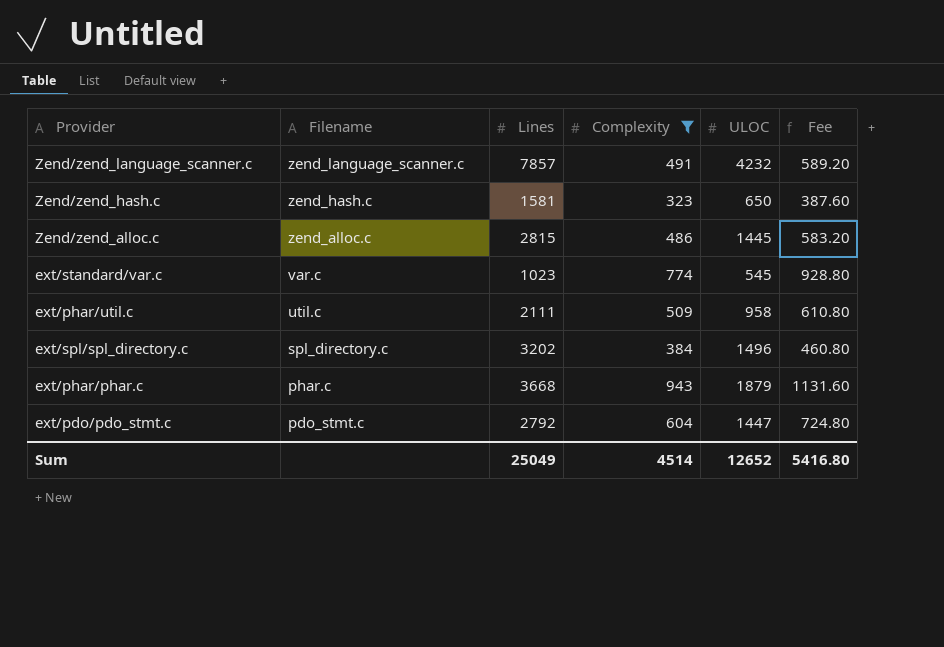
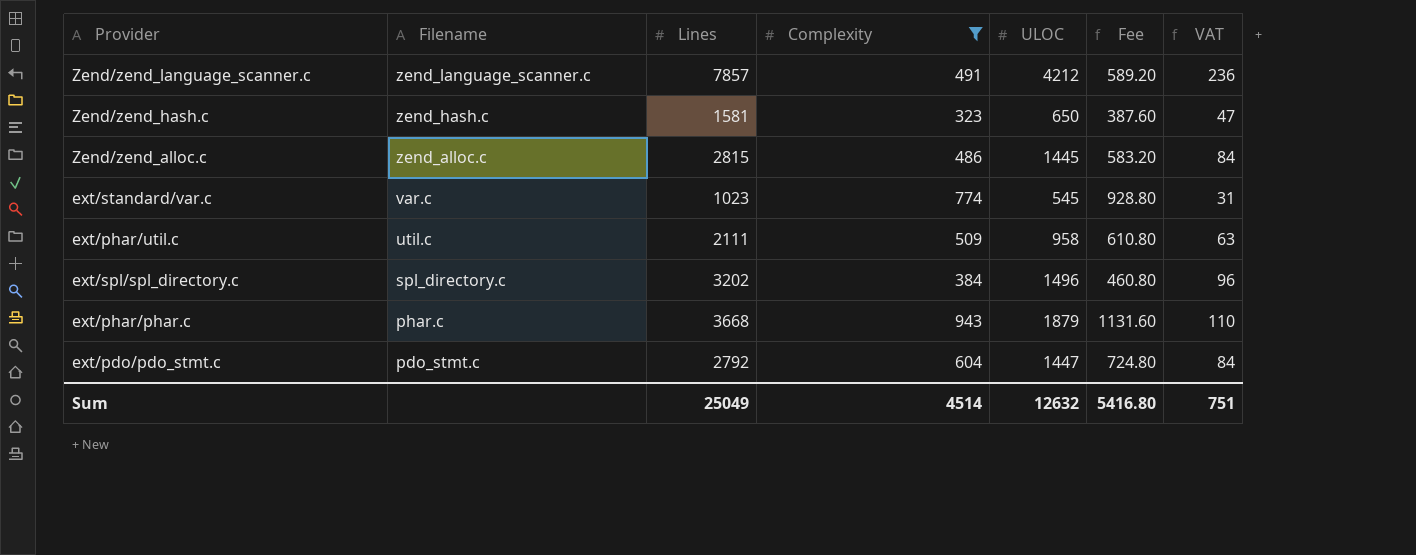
column VAT | formula: none -> [Lines] * 0.03
Zend/zend_language_scanner.c | ULOC: 4232 -> 4212
Sum | ULOC: 12652 -> 12632

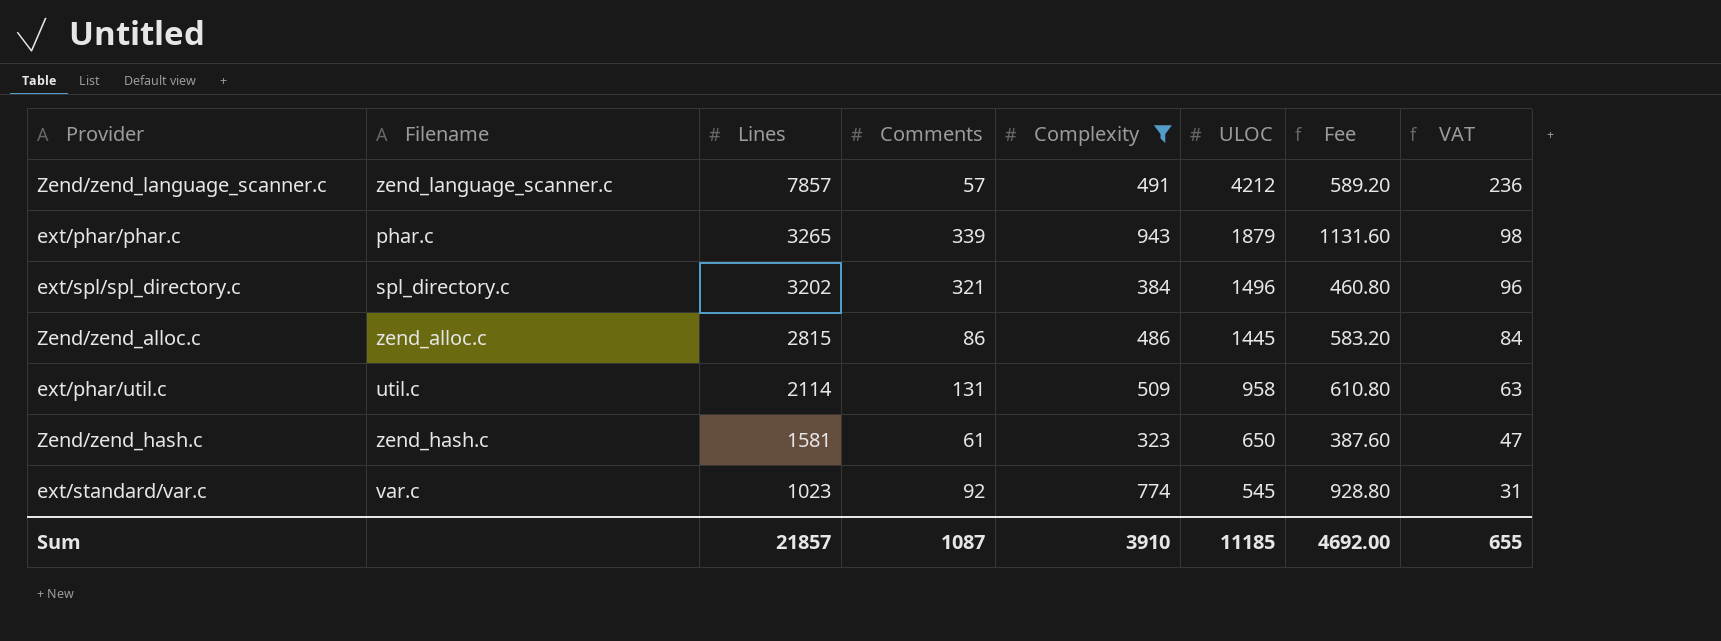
row order: Filename descending -> Lines descending
column Comments | position: none -> 4
row ext/pdo/pdo_stmt.c: pdo_stmt.c | 2792 | 604 | 1447 | 724.80 | 84 -> none
ext/phar/phar.c | Lines: 3668 -> 3265
ext/phar/phar.c | VAT: 110 -> 98
ext/phar/util.c | Lines: 2111 -> 2114
Sum | Lines: 25049 -> 21857
Sum | Complexity: 4514 -> 3910
Sum | ULOC: 12632 -> 11185
Sum | Fee: 5416.80 -> 4692.00
Sum | VAT: 751 -> 655

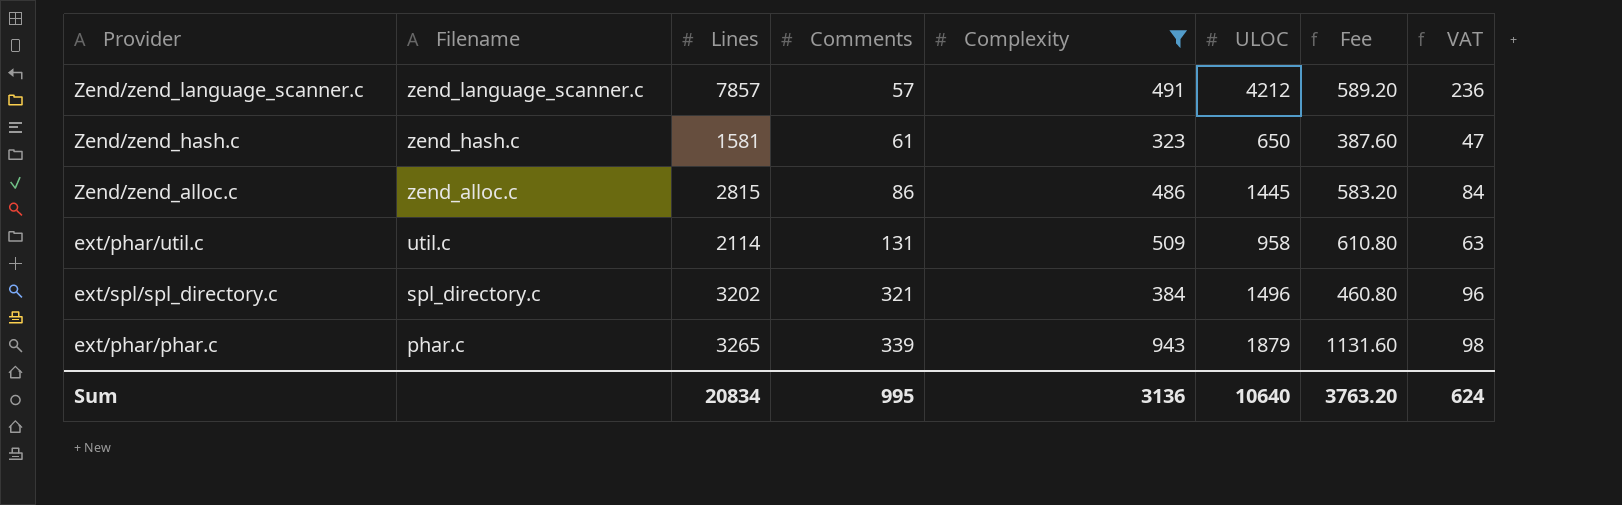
row order: Lines descending -> Filename descending
row ext/standard/var.c: var.c | 1023 | 92 | 774 | 545 | 928.80 | 31 -> none
Sum | Lines: 21857 -> 20834
Sum | Comments: 1087 -> 995
Sum | Complexity: 3910 -> 3136
Sum | ULOC: 11185 -> 10640
Sum | Fee: 4692.00 -> 3763.20
Sum | VAT: 655 -> 624

